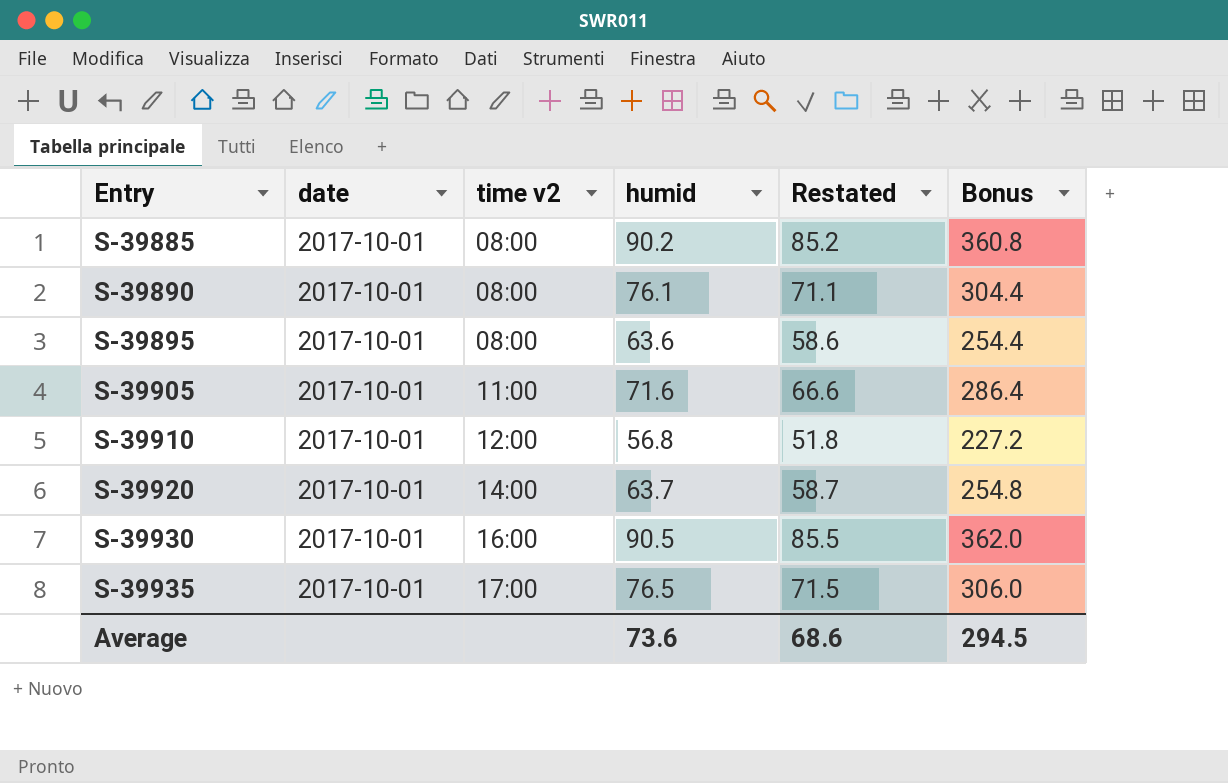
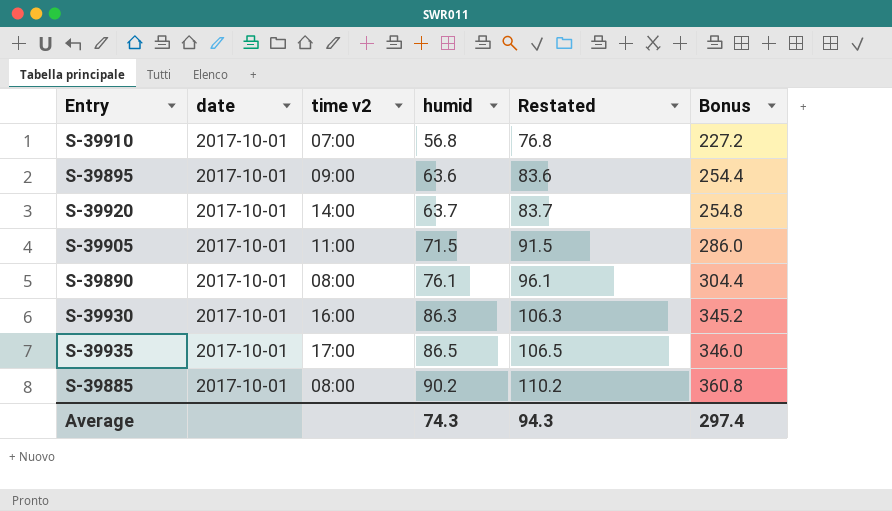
row order: Entry ascending -> humid ascending
column Restated | formula: [humid] - 5 -> [humid] + 20
S-39910 | time v2: 12:00 -> 07:00
S-39895 | time v2: 08:00 -> 09:00
S-39905 | humid: 71.6 -> 71.5
S-39905 | Bonus: 286.4 -> 286.0
S-39930 | humid: 90.5 -> 86.3
S-39930 | Bonus: 362.0 -> 345.2
S-39935 | humid: 76.5 -> 86.5
S-39935 | Bonus: 306.0 -> 346.0
Average | humid: 73.6 -> 74.3
Average | Restated: 68.6 -> 94.3
Average | Bonus: 294.5 -> 297.4

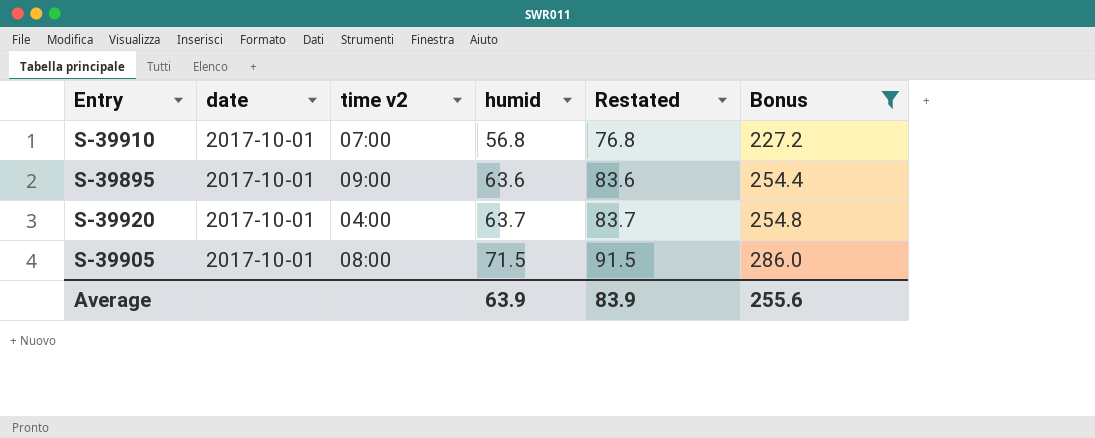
filter: none -> Bonus <= 286.0
S-39920 | time v2: 14:00 -> 04:00
S-39905 | time v2: 11:00 -> 08:00
Average | humid: 74.3 -> 63.9
Average | Restated: 94.3 -> 83.9
Average | Bonus: 297.4 -> 255.6

